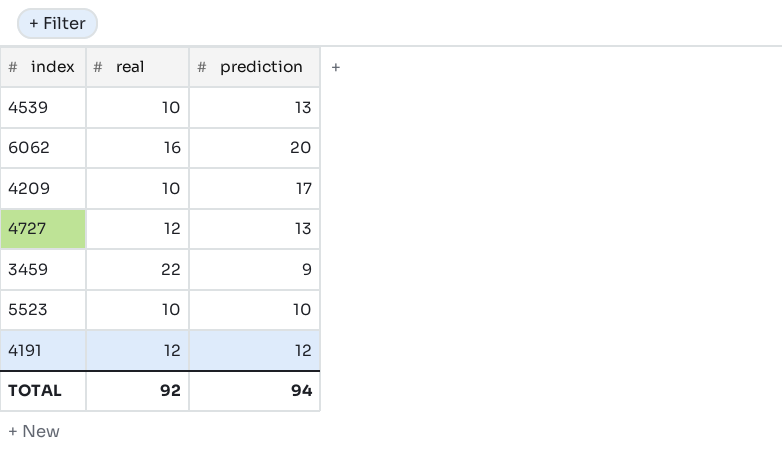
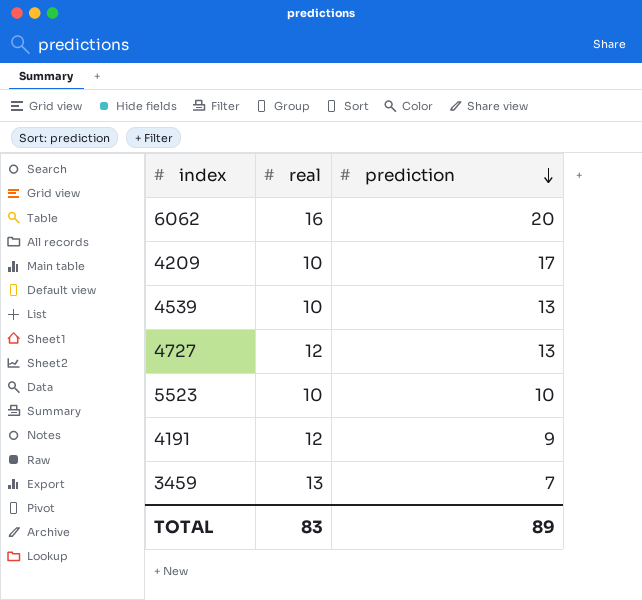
row order: none -> prediction descending
4191 | prediction: 12 -> 9
3459 | real: 22 -> 13
3459 | prediction: 9 -> 7
TOTAL | real: 92 -> 83
TOTAL | prediction: 94 -> 89

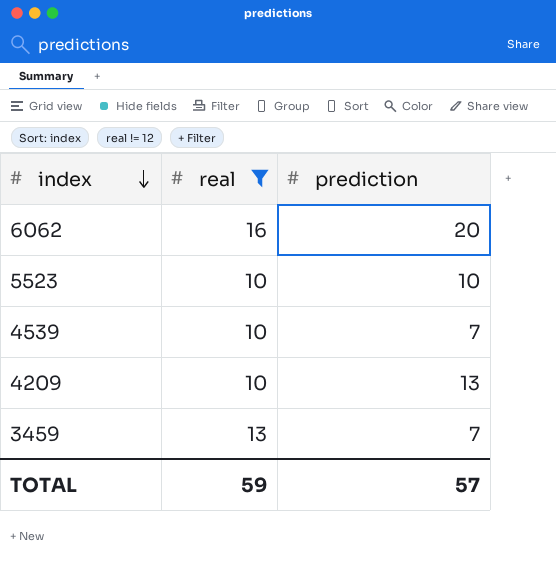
filter: none -> real != 12
row order: prediction descending -> index descending
4539 | prediction: 13 -> 7
4209 | prediction: 17 -> 13
TOTAL | real: 83 -> 59
TOTAL | prediction: 89 -> 57

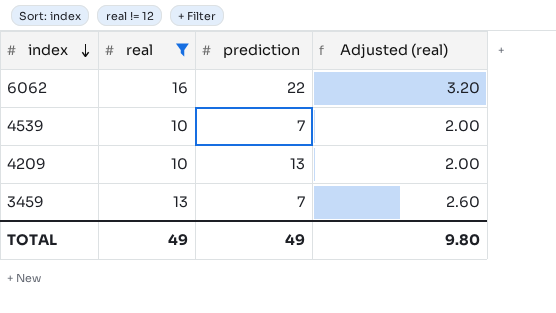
column Adjusted (real) | formula: none -> [real] * 0.2
row 5523: 10 | 10 -> none
6062 | prediction: 20 -> 22
TOTAL | real: 59 -> 49
TOTAL | prediction: 57 -> 49

